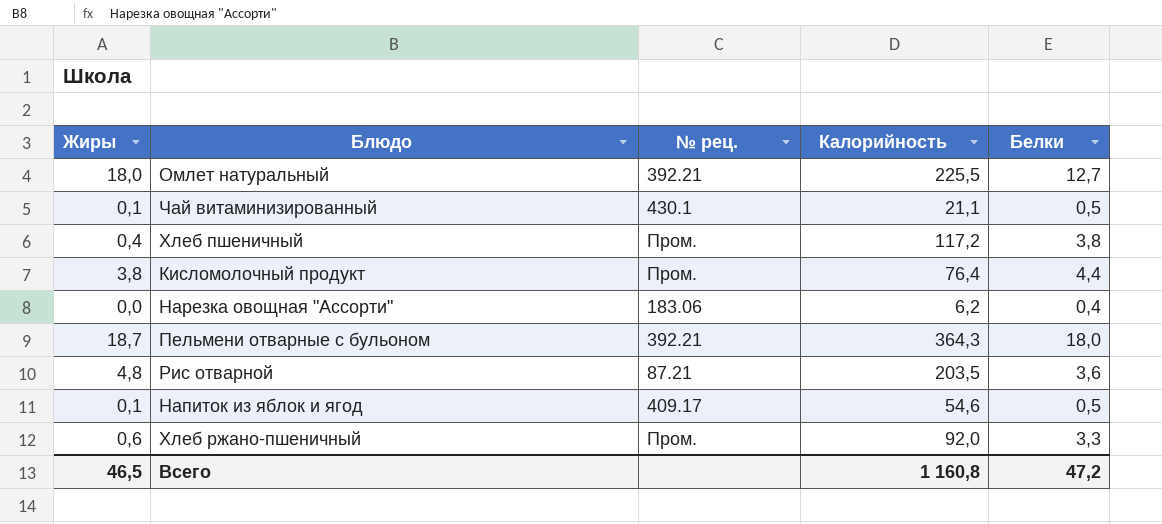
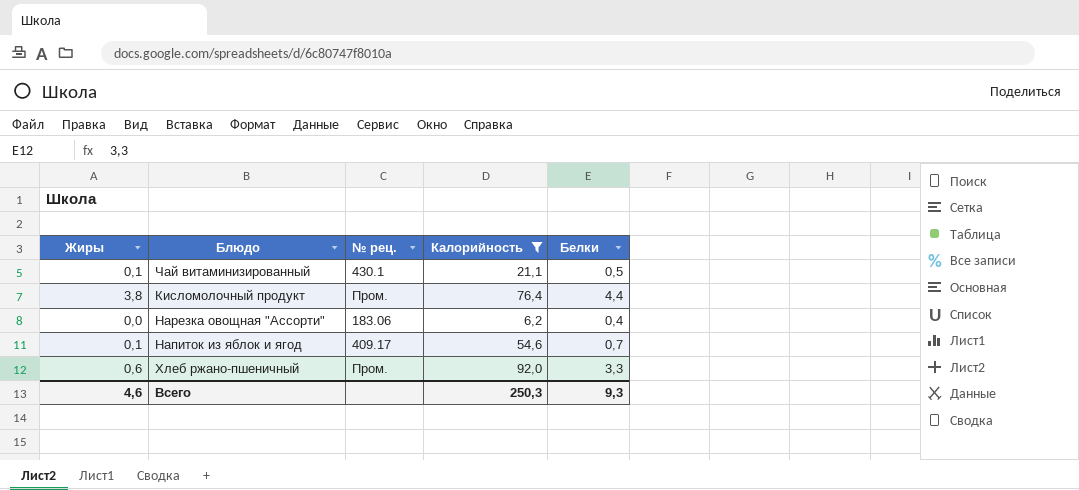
filter: none -> Калорийность <= 92,0
Напиток из яблок и ягод | Белки: 0,5 -> 0,7
Всего | Жиры: 46,5 -> 4,6
Всего | Калорийность: 1 160,8 -> 250,3
Всего | Белки: 47,2 -> 9,3

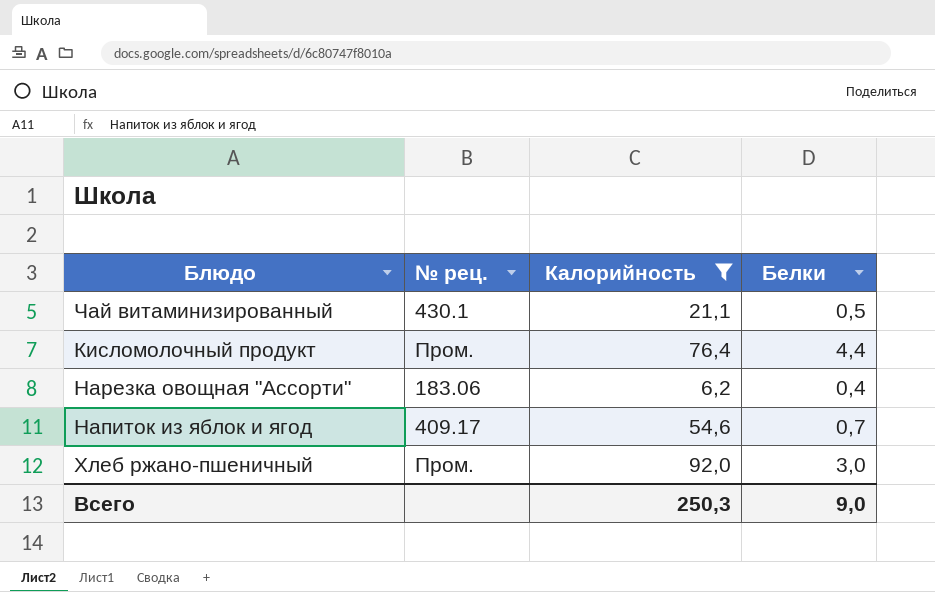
column Жиры | position: 1 -> none
Хлеб ржано-пшеничный | Белки: 3,3 -> 3,0
Всего | Белки: 9,3 -> 9,0

